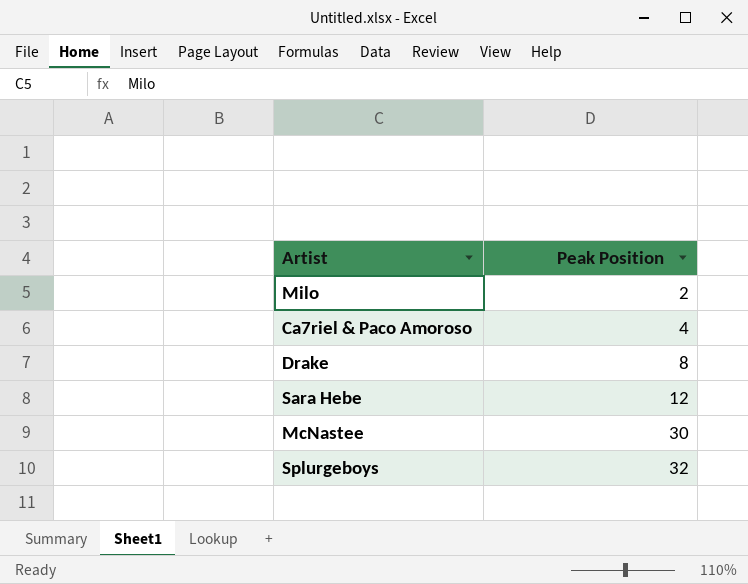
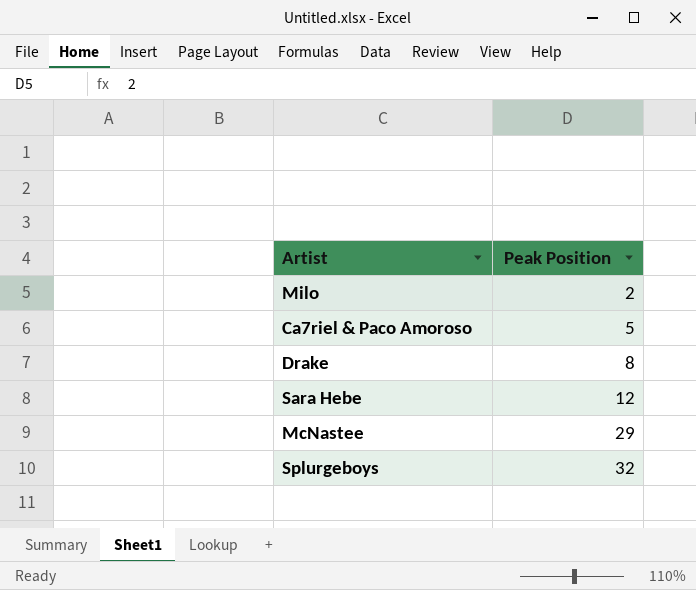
Ca7riel & Paco Amoroso | Peak Position: 4 -> 5
McNastee | Peak Position: 30 -> 29

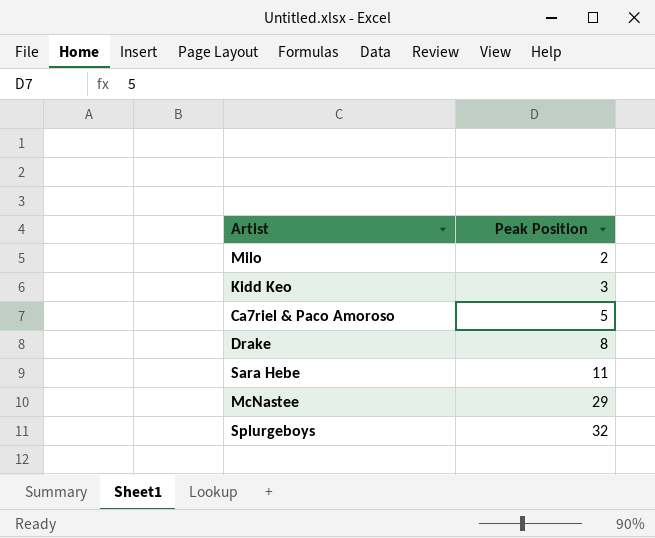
row Kidd Keo: none -> 3
Sara Hebe | Peak Position: 12 -> 11

